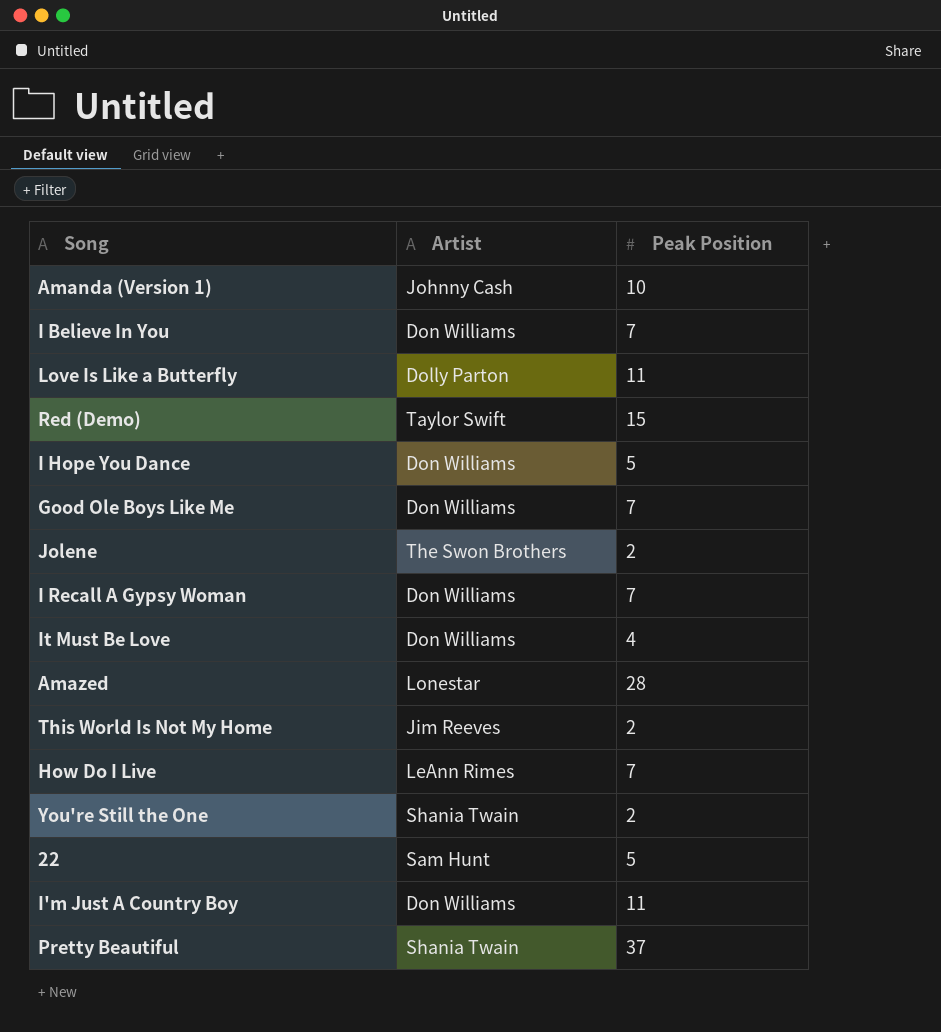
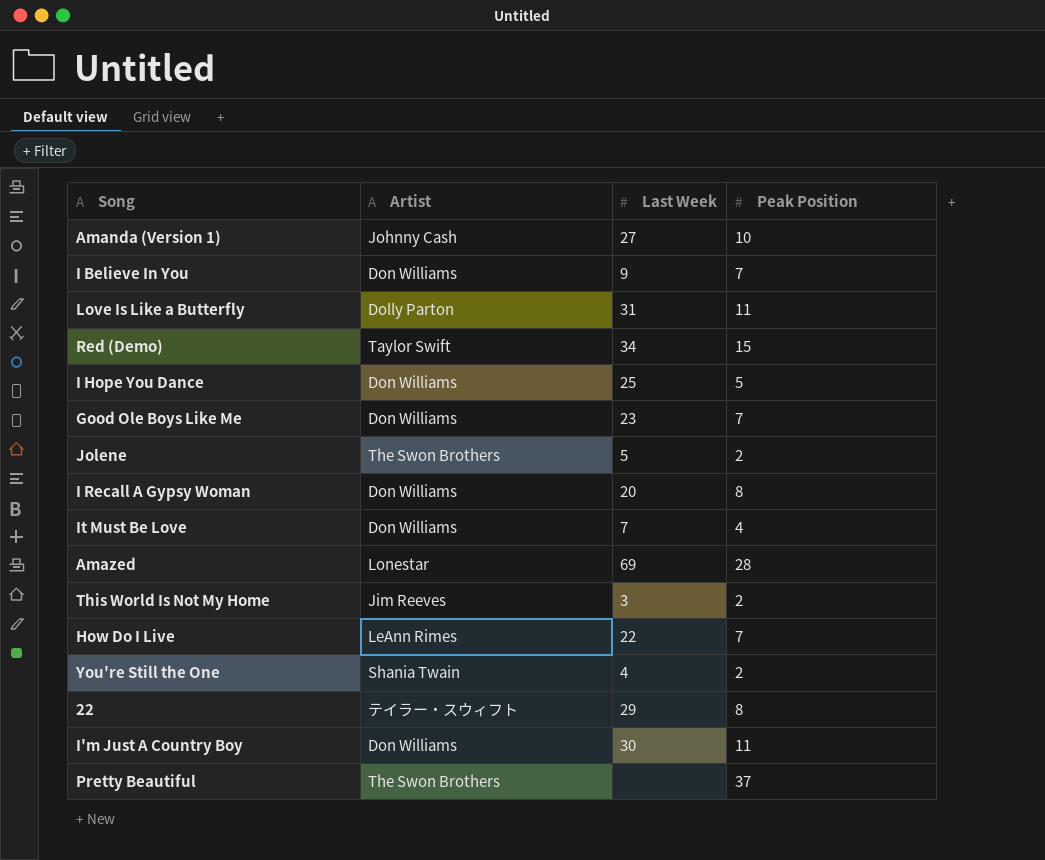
column Last Week | position: none -> 3
I Recall A Gypsy Woman | Peak Position: 7 -> 8
22 | Artist: Sam Hunt -> テイラー・スウィフト
22 | Peak Position: 5 -> 8
Pretty Beautiful | Artist: Shania Twain -> The Swon Brothers

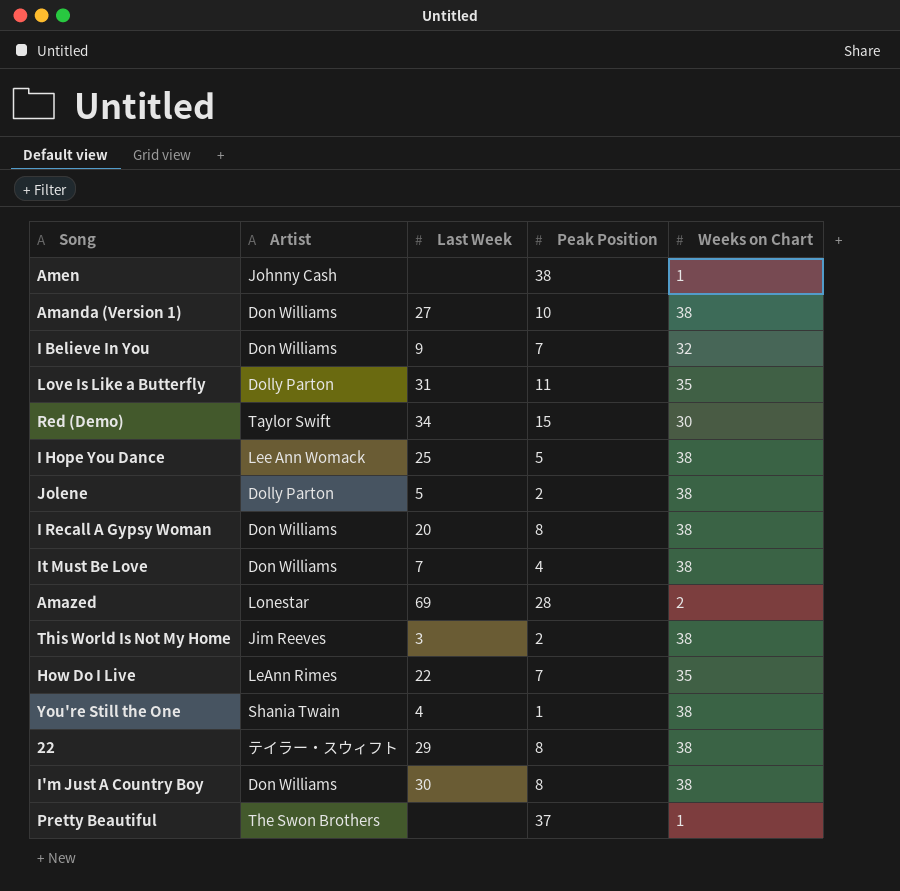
column Weeks on Chart | position: none -> 5
row Good Ole Boys Like Me: Don Williams | 23 | 7 -> none
row Amen: none -> Johnny Cash | none | 38 | 1
Amanda (Version 1) | Artist: Johnny Cash -> Don Williams
I Hope You Dance | Artist: Don Williams -> Lee Ann Womack
Jolene | Artist: The Swon Brothers -> Dolly Parton
You're Still the One | Peak Position: 2 -> 1
I'm Just A Country Boy | Peak Position: 11 -> 8

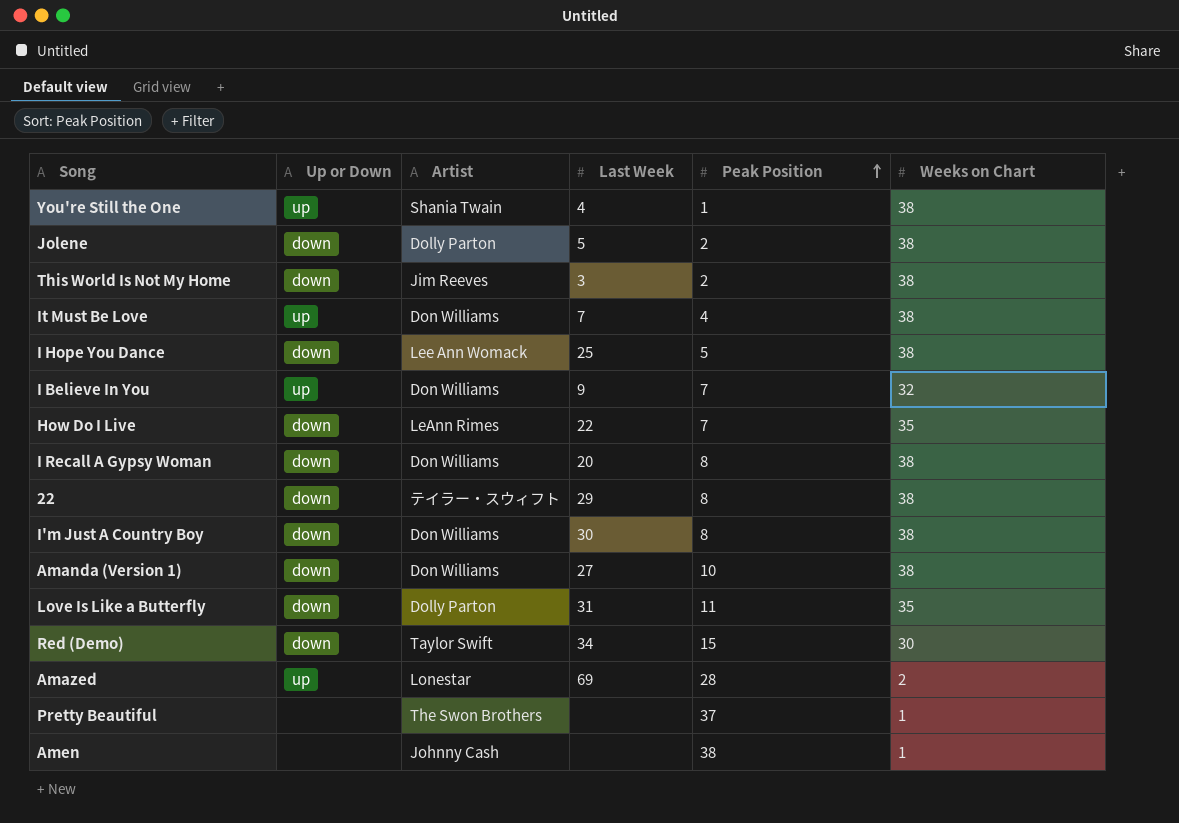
row order: none -> Peak Position ascending
column Up or Down | position: none -> 2

